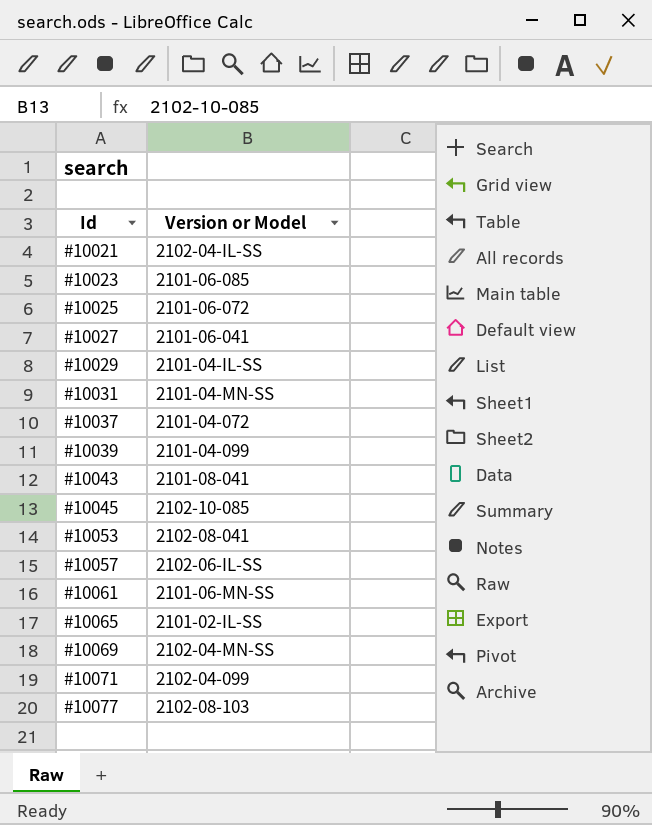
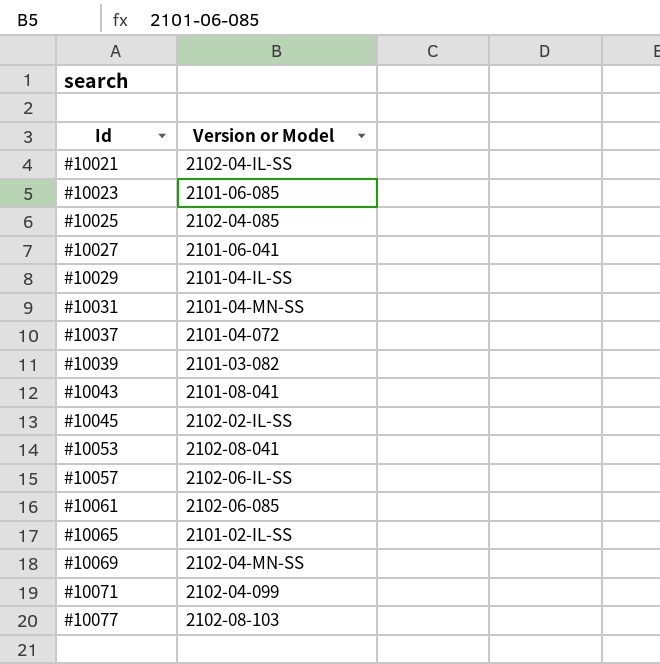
#10025 | Version or Model: 2101-06-072 -> 2102-04-085
#10039 | Version or Model: 2101-04-099 -> 2101-03-082
#10045 | Version or Model: 2102-10-085 -> 2102-02-IL-SS
#10061 | Version or Model: 2101-06-MN-SS -> 2102-06-085

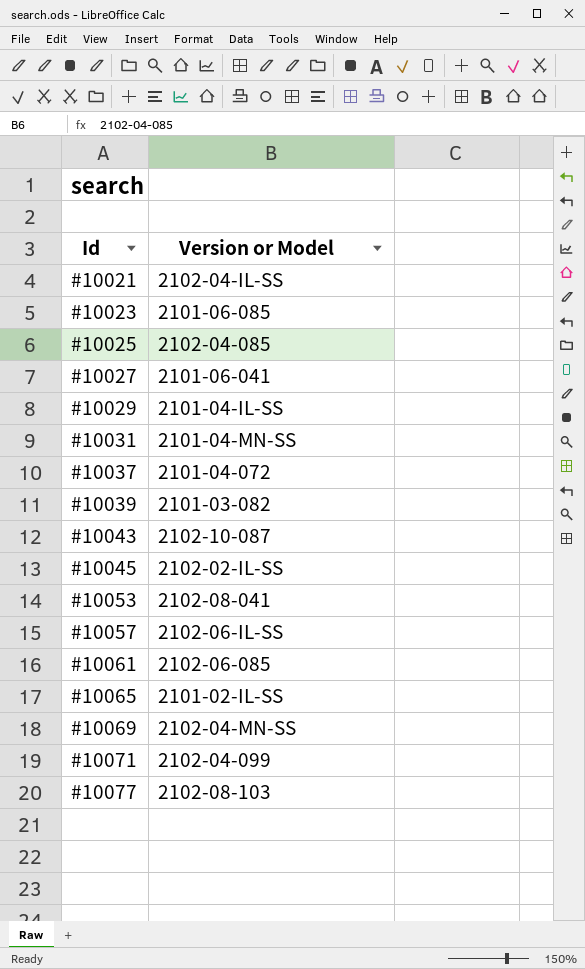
#10043 | Version or Model: 2101-08-041 -> 2102-10-087

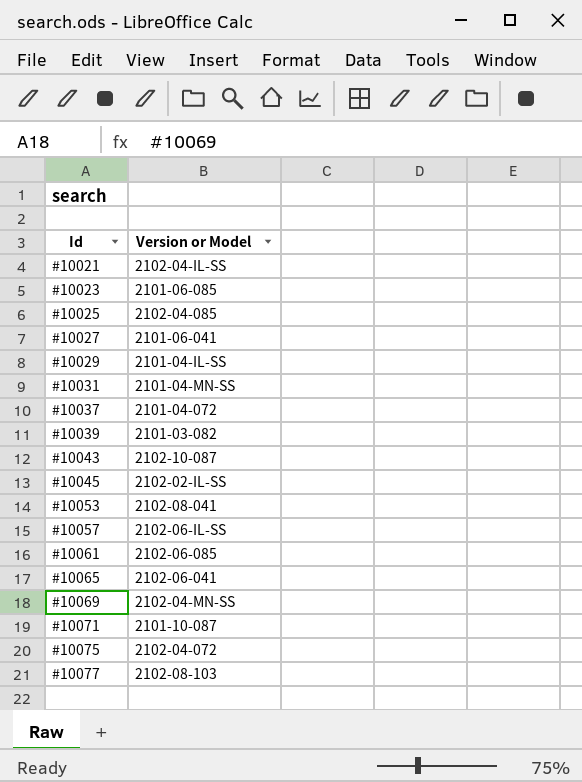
#10065 | Version or Model: 2101-02-IL-SS -> 2102-06-041
#10071 | Version or Model: 2102-04-099 -> 2101-10-087
row #10075: none -> 2102-04-072

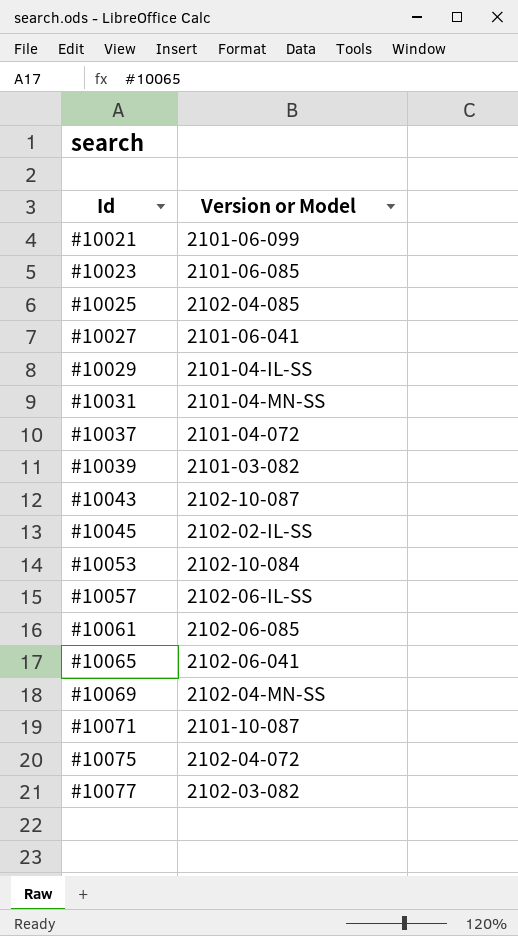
#10021 | Version or Model: 2102-04-IL-SS -> 2101-06-099
#10053 | Version or Model: 2102-08-041 -> 2102-10-084
#10077 | Version or Model: 2102-08-103 -> 2102-03-082

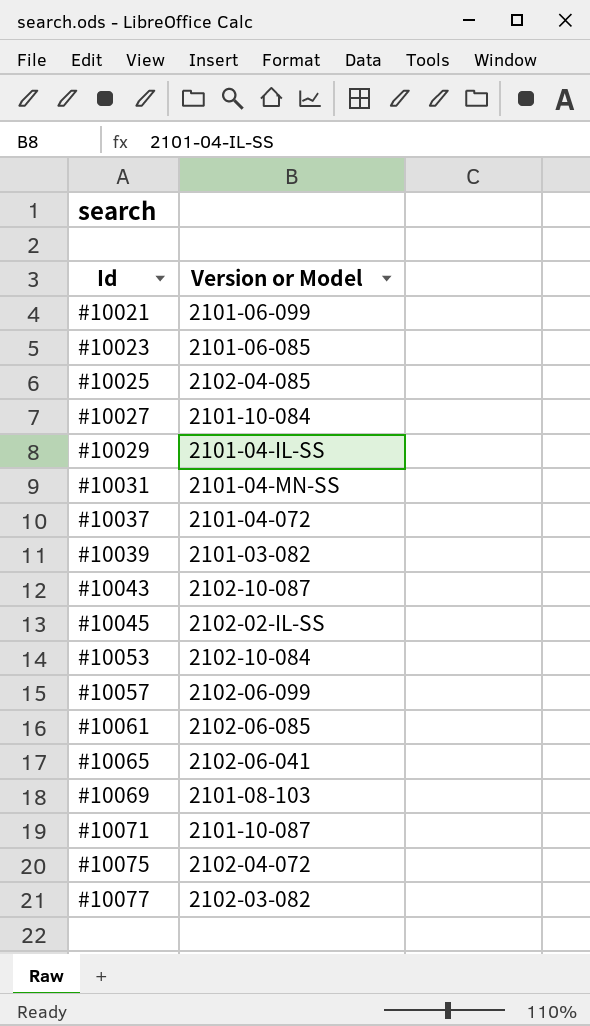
#10027 | Version or Model: 2101-06-041 -> 2101-10-084
#10057 | Version or Model: 2102-06-IL-SS -> 2102-06-099
#10069 | Version or Model: 2102-04-MN-SS -> 2101-08-103

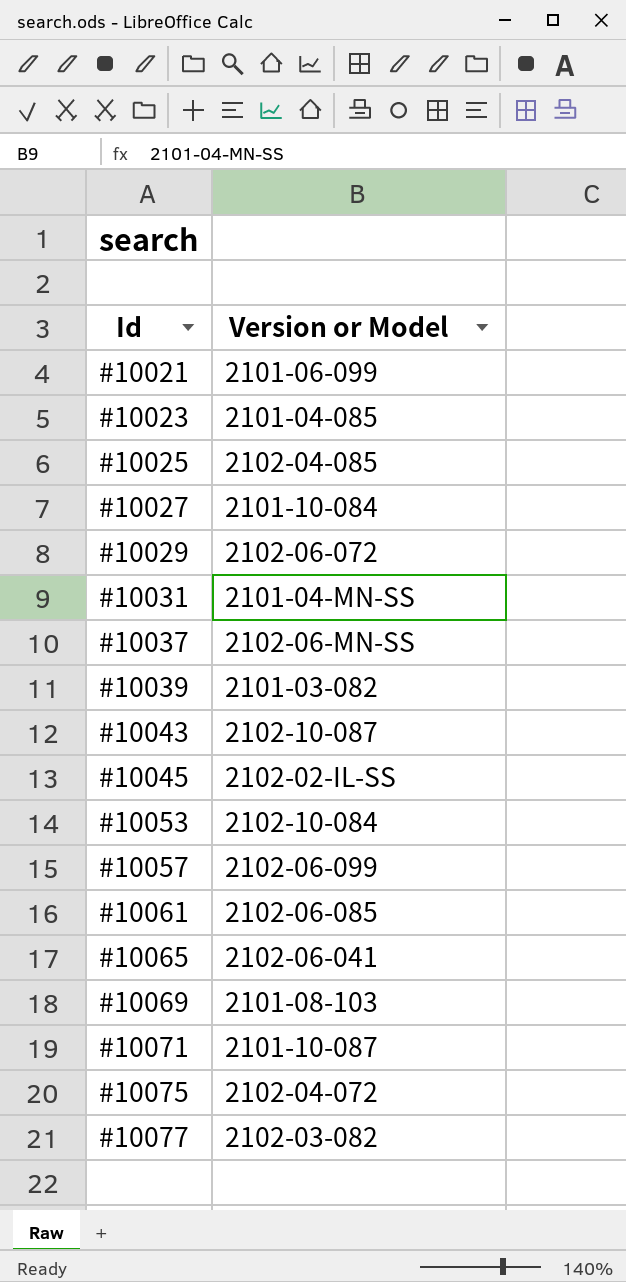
#10023 | Version or Model: 2101-06-085 -> 2101-04-085
#10029 | Version or Model: 2101-04-IL-SS -> 2102-06-072
#10037 | Version or Model: 2101-04-072 -> 2102-06-MN-SS

